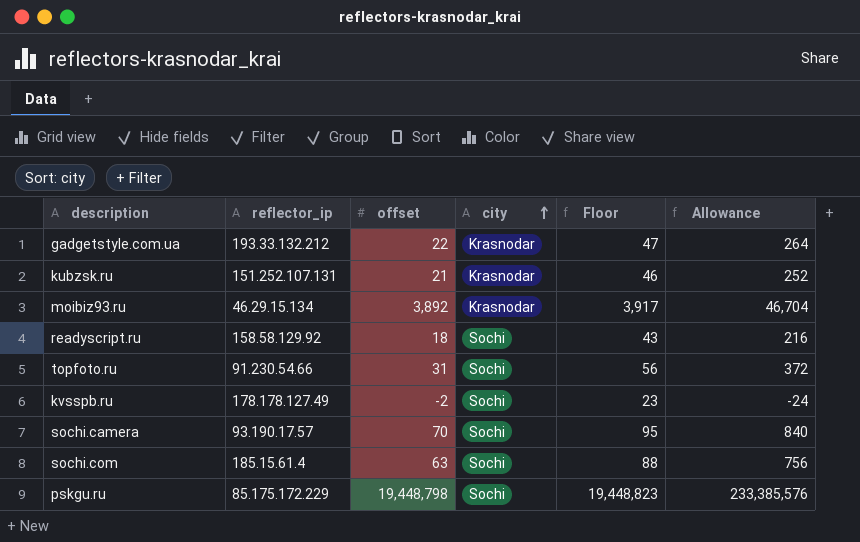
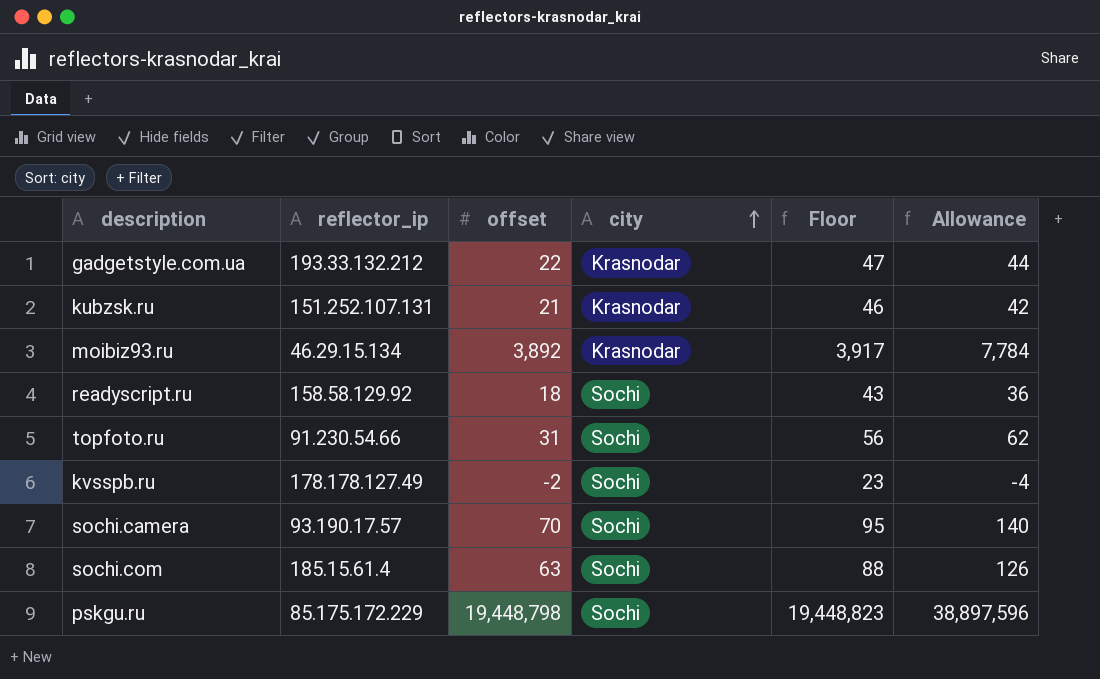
column Allowance | formula: [offset] * 12 -> [offset] * 2

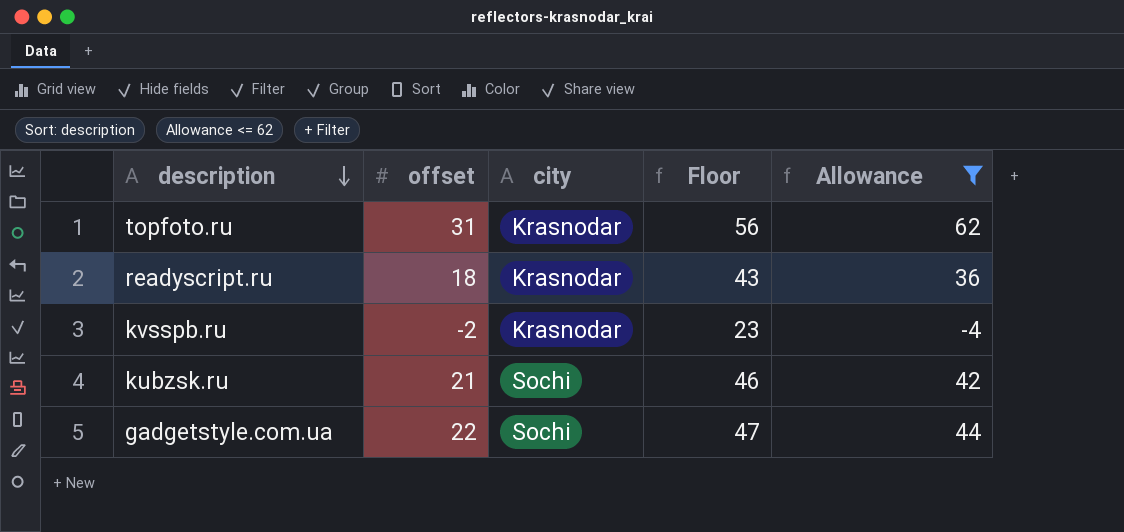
filter: none -> Allowance <= 62
row order: city ascending -> description descending
column reflector_ip | position: 2 -> none
topfoto.ru | city: Sochi -> Krasnodar
readyscript.ru | city: Sochi -> Krasnodar
kvsspb.ru | city: Sochi -> Krasnodar
kubzsk.ru | city: Krasnodar -> Sochi
gadgetstyle.com.ua | city: Krasnodar -> Sochi

